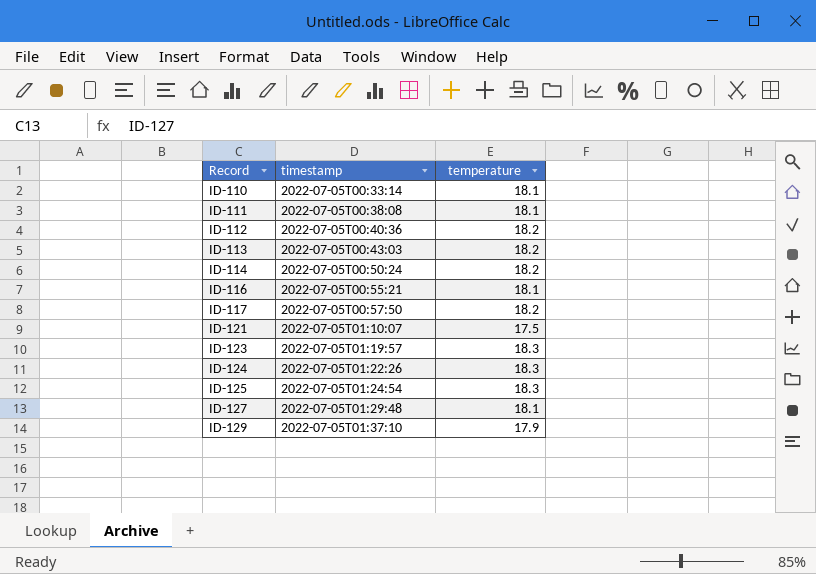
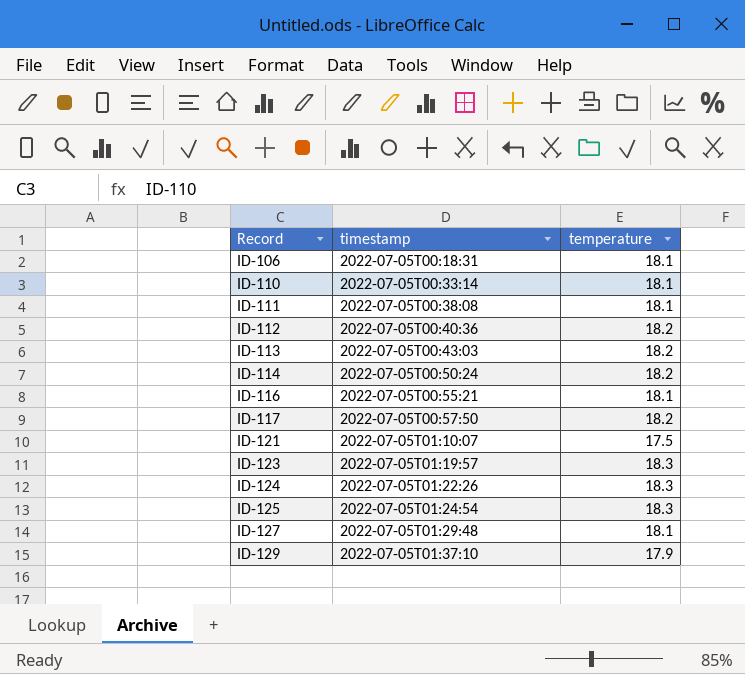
row ID-106: none -> 2022-07-05T00:18:31 | 18.1

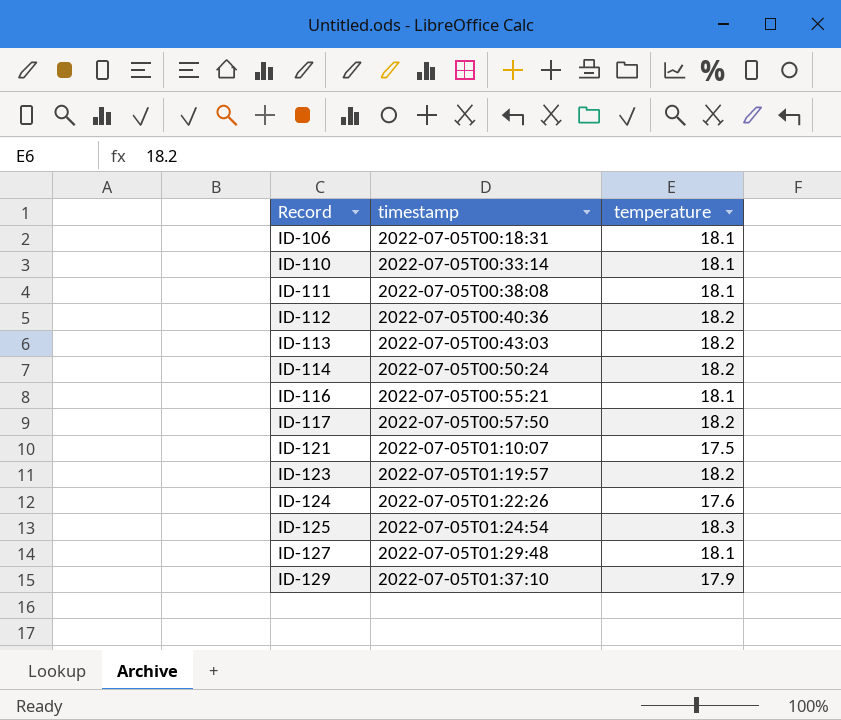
ID-123 | temperature: 18.3 -> 18.2
ID-124 | temperature: 18.3 -> 17.6

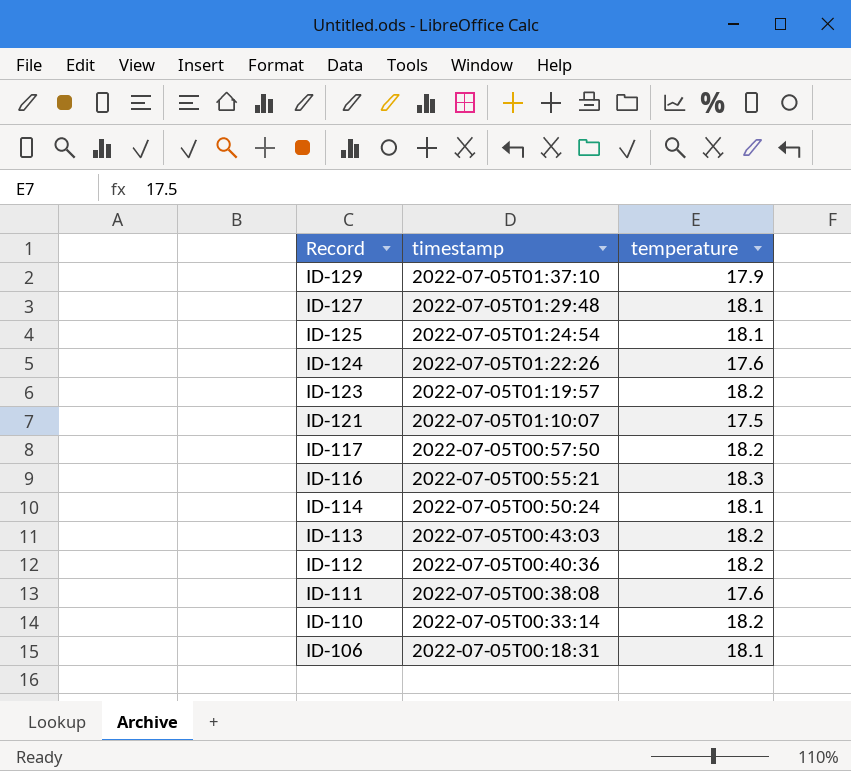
row order: Record ascending -> Record descending
ID-125 | temperature: 18.3 -> 18.1
ID-116 | temperature: 18.1 -> 18.3
ID-114 | temperature: 18.2 -> 18.1
ID-111 | temperature: 18.1 -> 17.6
ID-110 | temperature: 18.1 -> 18.2

